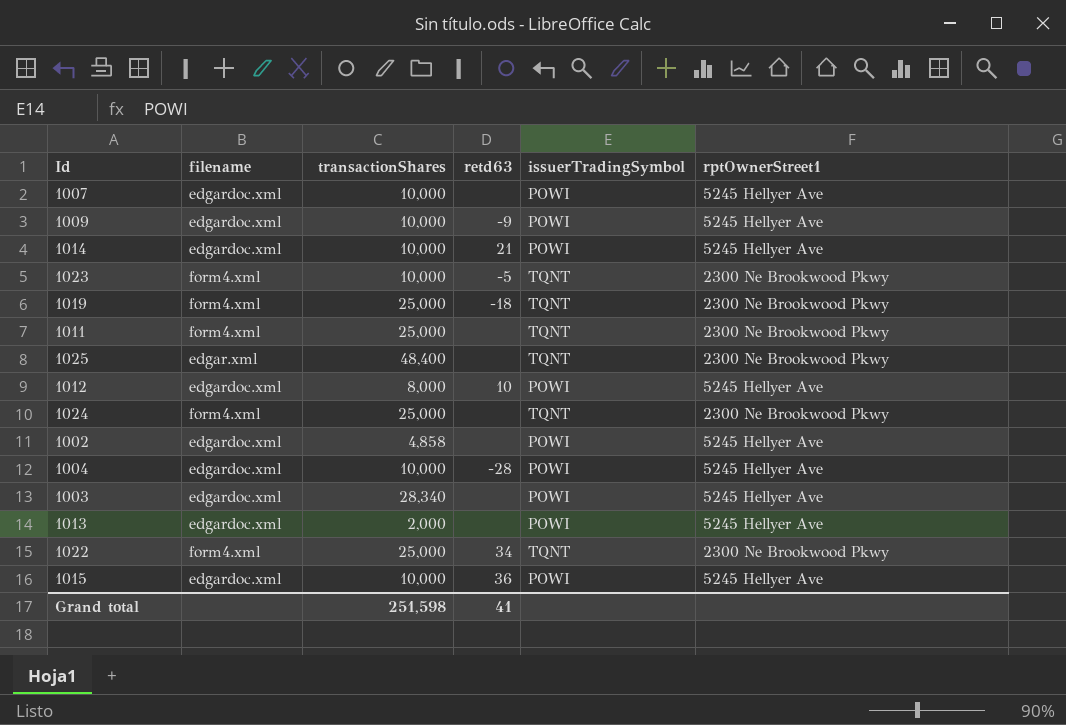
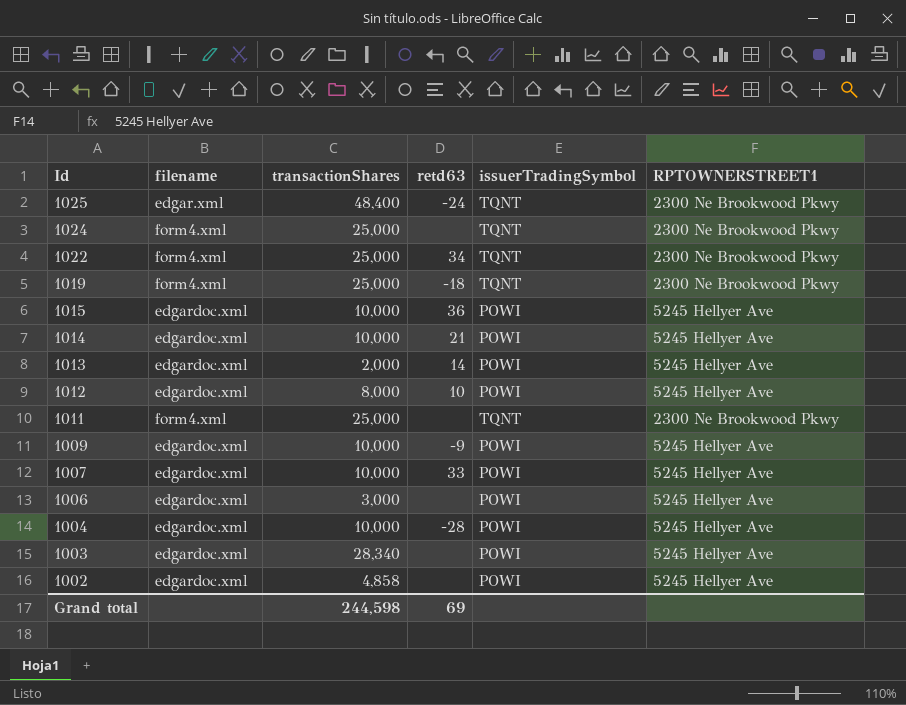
row order: none -> Id descending
column name: rptOwnerStreet1 -> RPTOWNERSTREET1
row 1023: form4.xml | 10,000 | -5 | TQNT | 2300 Ne Brookwood Pkwy -> none
1025 | retd63: none -> -24
1013 | retd63: none -> 14
1007 | retd63: none -> 33
row 1006: none -> edgardoc.xml | 3,000 | none | POWI | 5245 Hellyer Ave
Grand total | transactionShares: 251,598 -> 244,598
Grand total | retd63: 41 -> 69

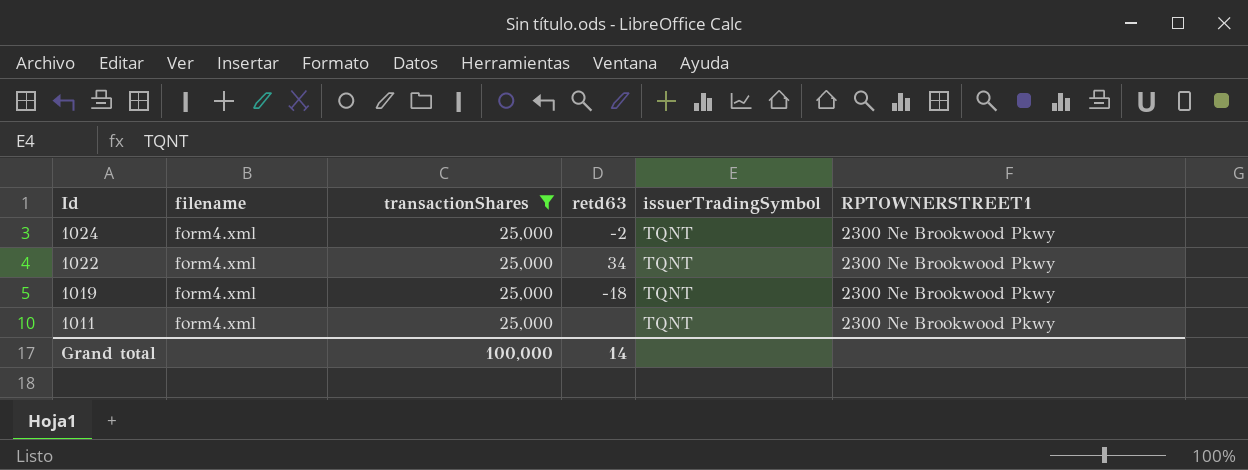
filter: none -> transactionShares = 25,000
1024 | retd63: none -> -2
Grand total | transactionShares: 244,598 -> 100,000
Grand total | retd63: 69 -> 14

